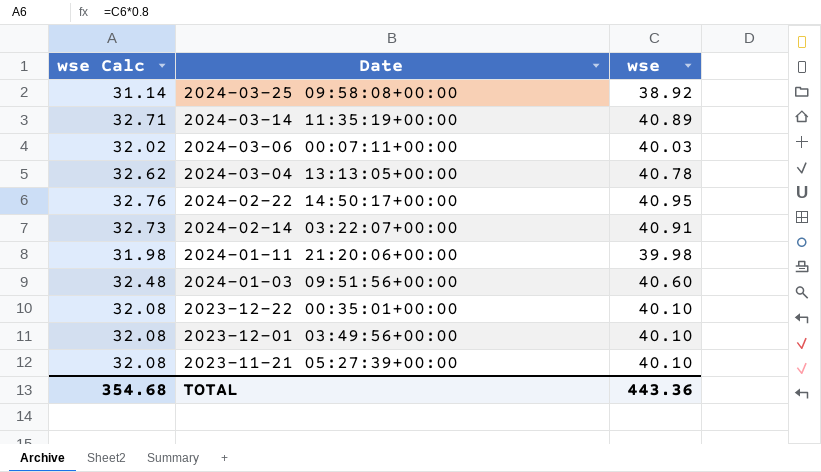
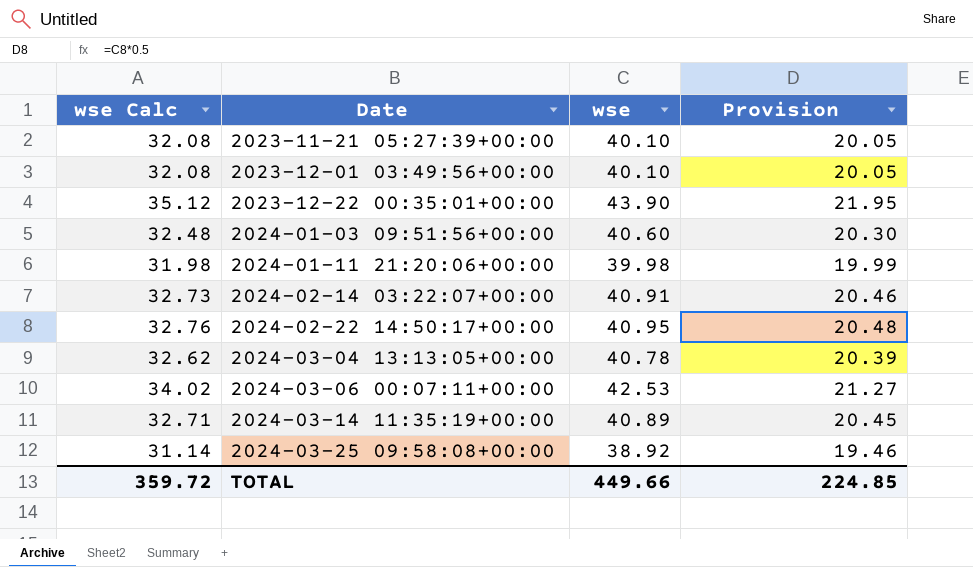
row order: Date descending -> Date ascending
column Provision | formula: none -> [wse] * 0.5
2023-12-22 00:35:01+00:00 | wse Calc: 32.08 -> 35.12
2023-12-22 00:35:01+00:00 | wse: 40.10 -> 43.90
2024-03-06 00:07:11+00:00 | wse Calc: 32.02 -> 34.02
2024-03-06 00:07:11+00:00 | wse: 40.03 -> 42.53
TOTAL | wse Calc: 354.68 -> 359.72
TOTAL | wse: 443.36 -> 449.66

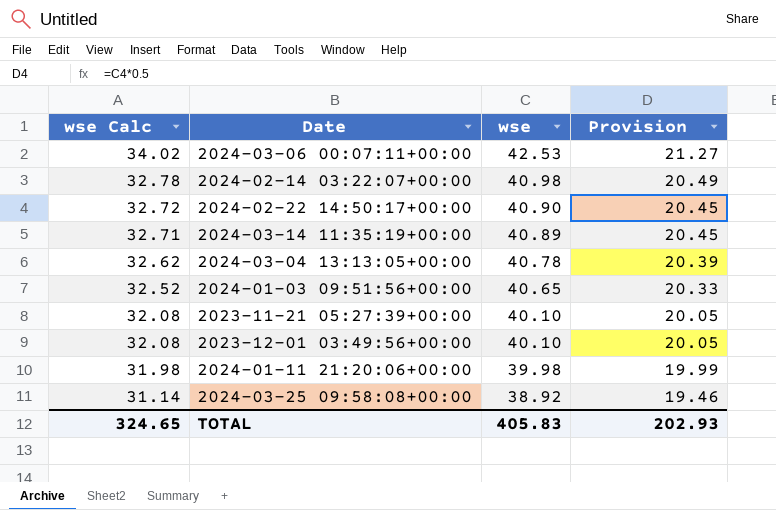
row order: Date ascending -> wse Calc descending
row 2023-12-22 00:35:01+00:00: 35.12 | 43.90 | 21.95 -> none
2024-02-14 03:22:07+00:00 | wse Calc: 32.73 -> 32.78
2024-02-14 03:22:07+00:00 | wse: 40.91 -> 40.98
2024-02-14 03:22:07+00:00 | Provision: 20.46 -> 20.49
2024-02-22 14:50:17+00:00 | wse Calc: 32.76 -> 32.72
2024-02-22 14:50:17+00:00 | wse: 40.95 -> 40.90
2024-02-22 14:50:17+00:00 | Provision: 20.48 -> 20.45
2024-01-03 09:51:56+00:00 | wse Calc: 32.48 -> 32.52
2024-01-03 09:51:56+00:00 | wse: 40.60 -> 40.65
2024-01-03 09:51:56+00:00 | Provision: 20.30 -> 20.33
TOTAL | wse Calc: 359.72 -> 324.65
TOTAL | wse: 449.66 -> 405.83
TOTAL | Provision: 224.85 -> 202.93

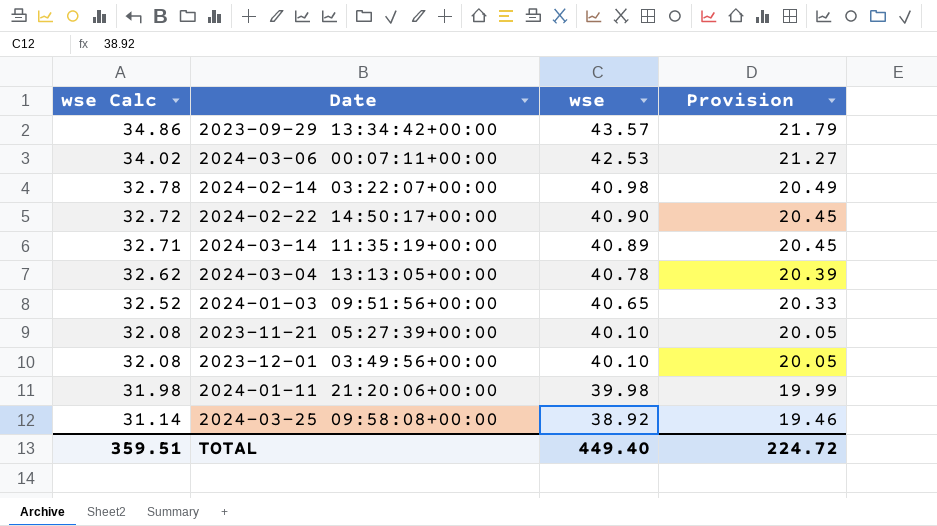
row 2023-09-29 13:34:42+00:00: none -> 34.86 | 43.57 | 21.79
TOTAL | wse Calc: 324.65 -> 359.51
TOTAL | wse: 405.83 -> 449.40
TOTAL | Provision: 202.93 -> 224.72

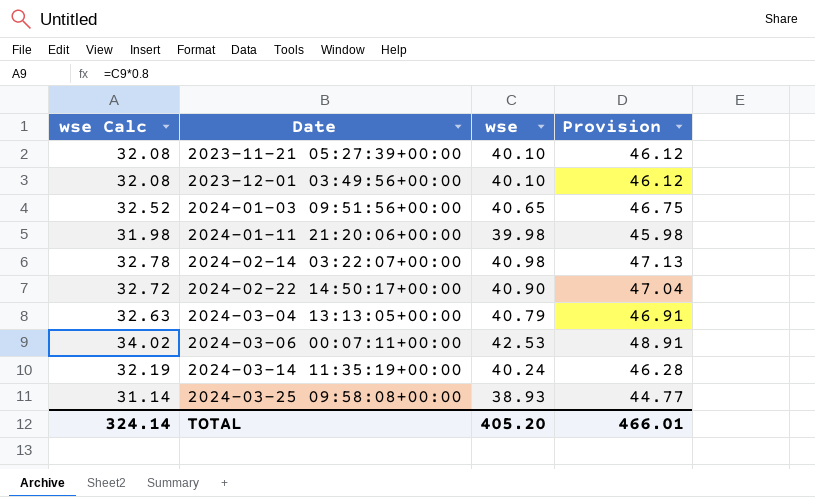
row order: wse Calc descending -> Date ascending
column Provision | formula: [wse] * 0.5 -> [wse] * 1.15
row 2023-09-29 13:34:42+00:00: 34.86 | 43.57 | 21.79 -> none
2024-03-04 13:13:05+00:00 | wse Calc: 32.62 -> 32.63
2024-03-04 13:13:05+00:00 | wse: 40.78 -> 40.79
2024-03-14 11:35:19+00:00 | wse Calc: 32.71 -> 32.19
2024-03-14 11:35:19+00:00 | wse: 40.89 -> 40.24
2024-03-25 09:58:08+00:00 | wse: 38.92 -> 38.93
TOTAL | wse Calc: 359.51 -> 324.14
TOTAL | wse: 449.40 -> 405.20
TOTAL | Provision: 224.72 -> 466.01

